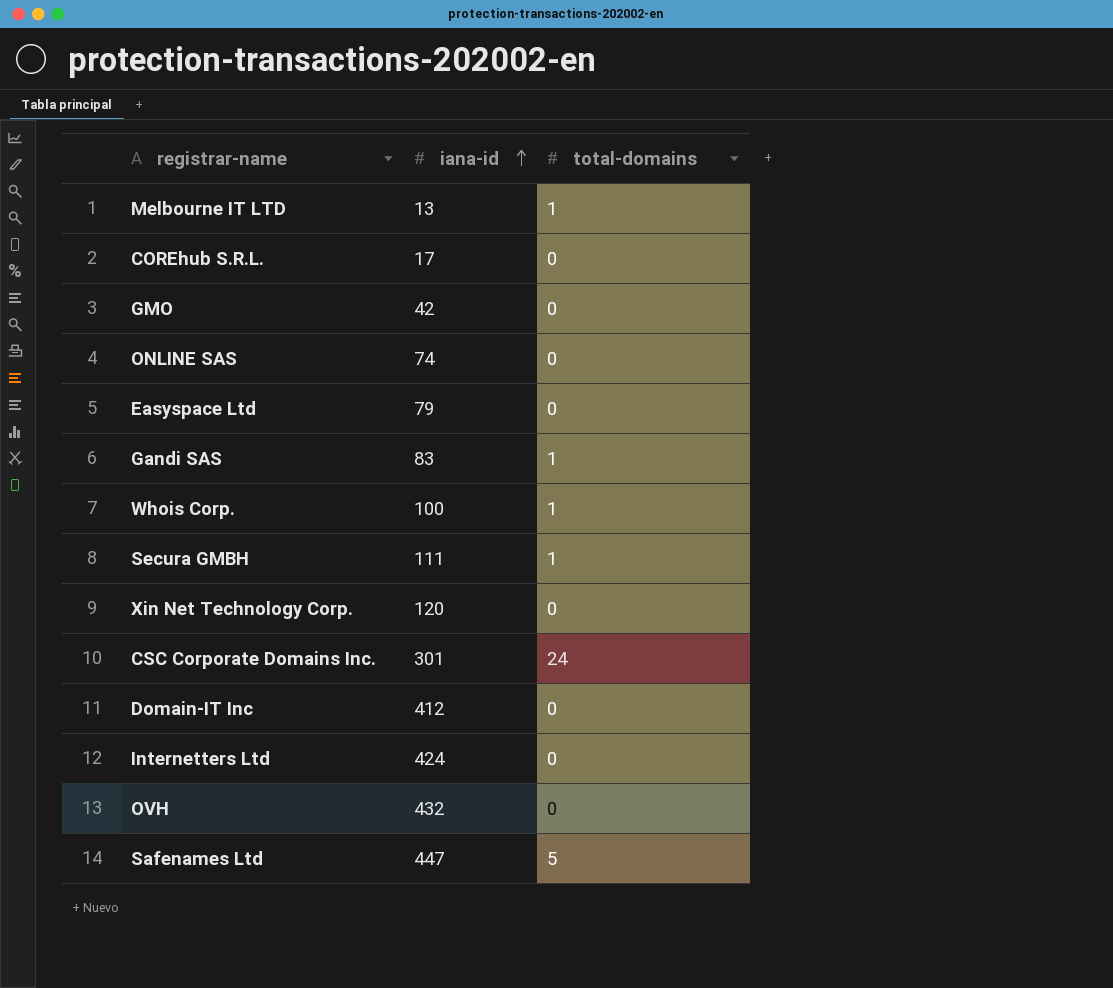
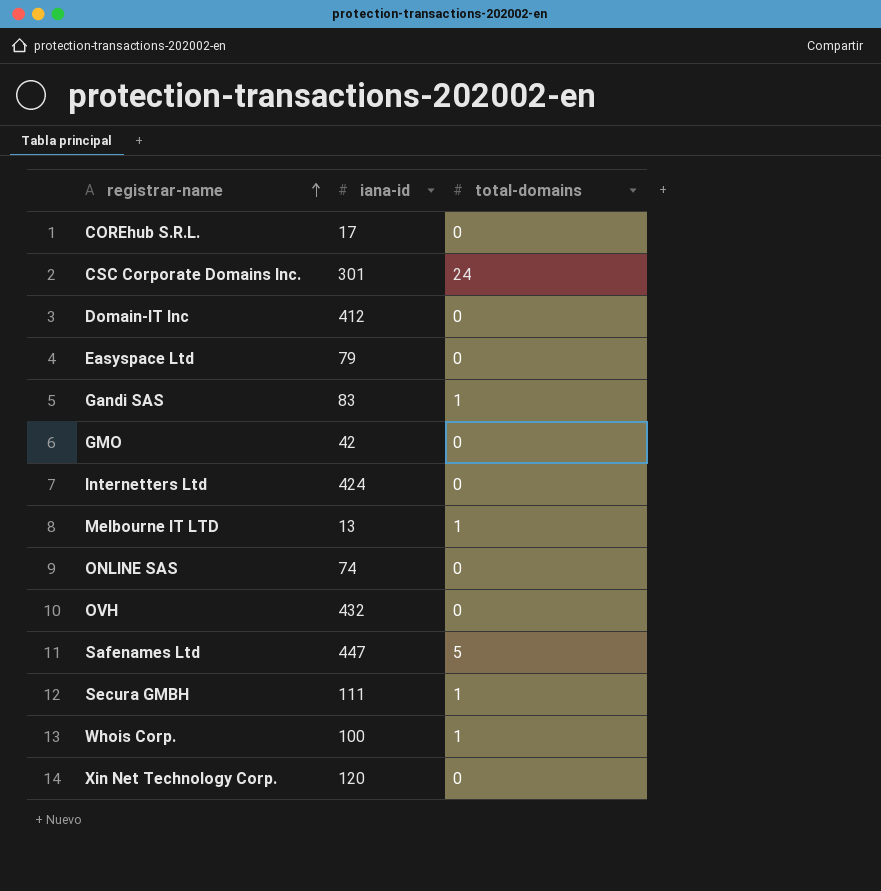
row order: iana-id ascending -> registrar-name ascending

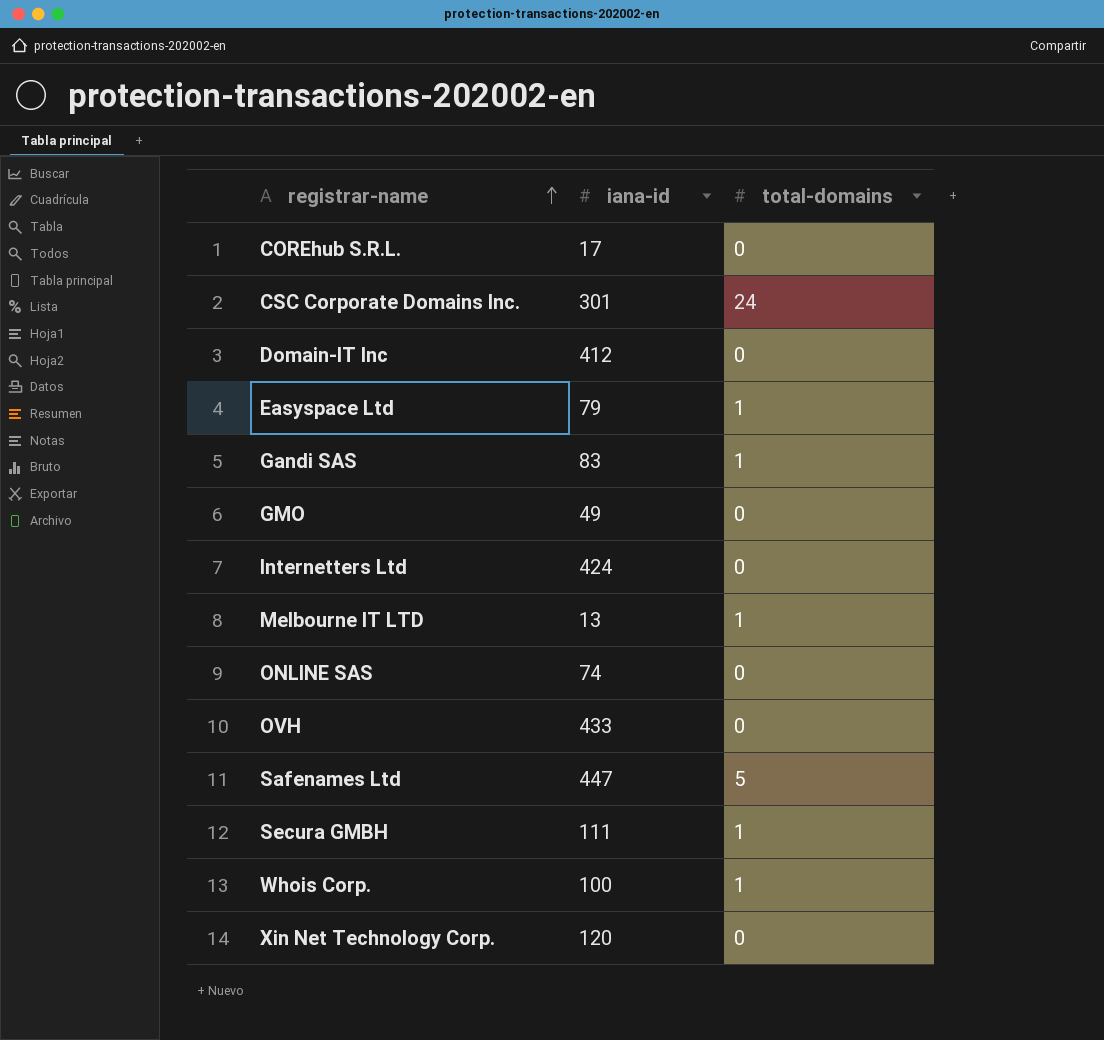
Easyspace Ltd | total-domains: 0 -> 1
GMO | iana-id: 42 -> 49
OVH | iana-id: 432 -> 433

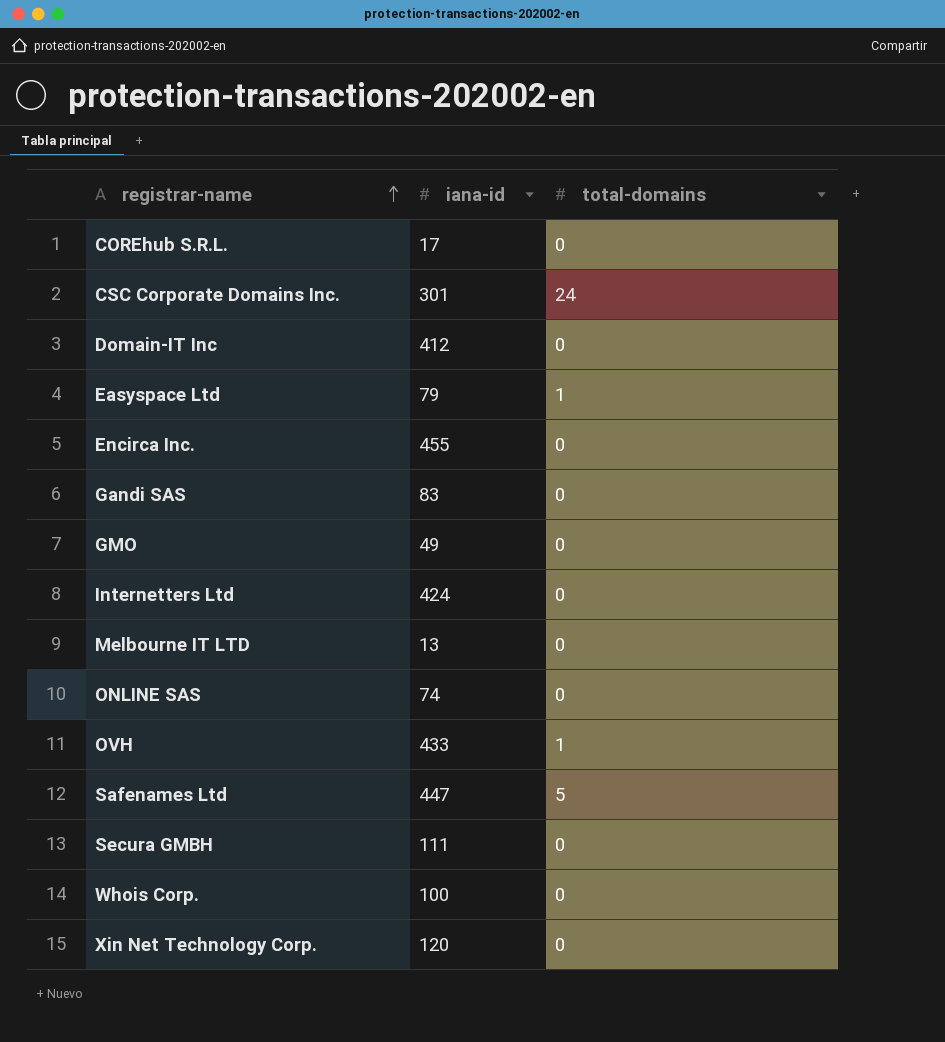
row Encirca Inc.: none -> 455 | 0
Gandi SAS | total-domains: 1 -> 0
Melbourne IT LTD | total-domains: 1 -> 0
OVH | total-domains: 0 -> 1
Secura GMBH | total-domains: 1 -> 0
Whois Corp. | total-domains: 1 -> 0

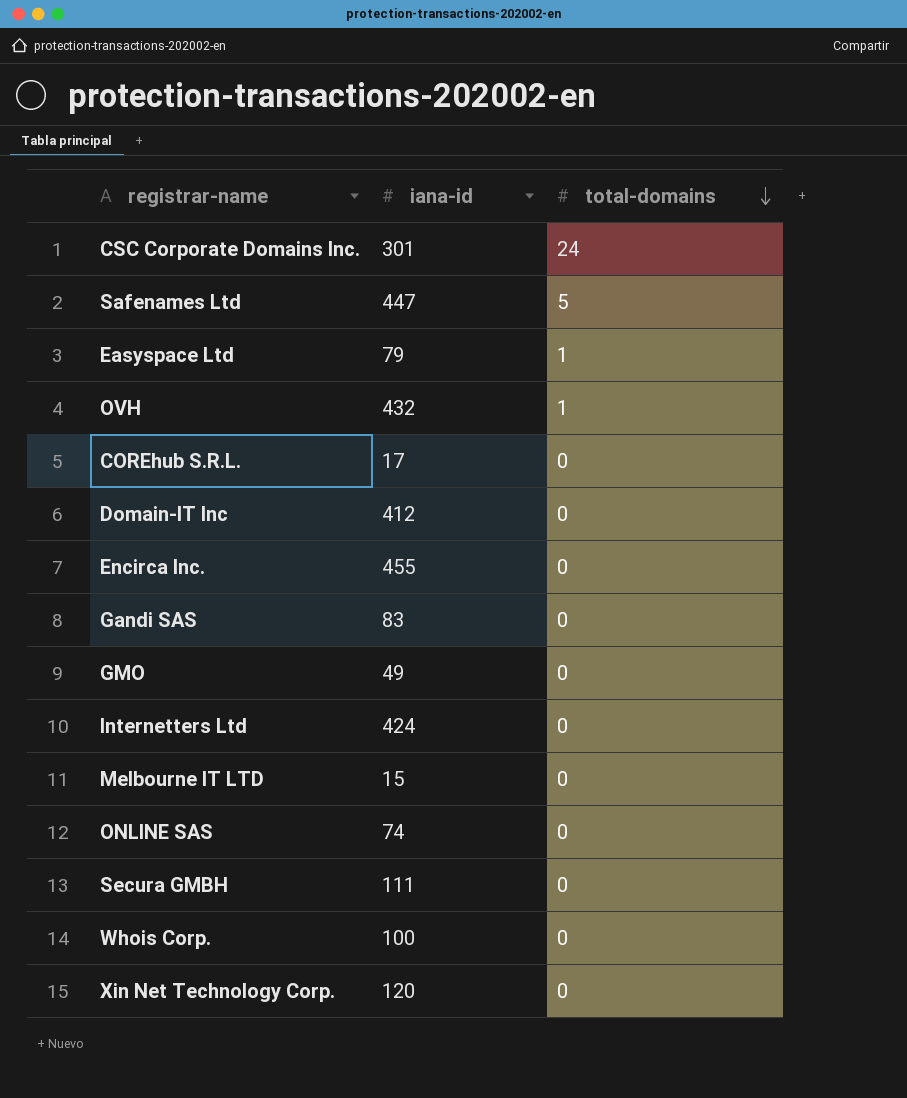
row order: registrar-name ascending -> total-domains descending
OVH | iana-id: 433 -> 432
Melbourne IT LTD | iana-id: 13 -> 15

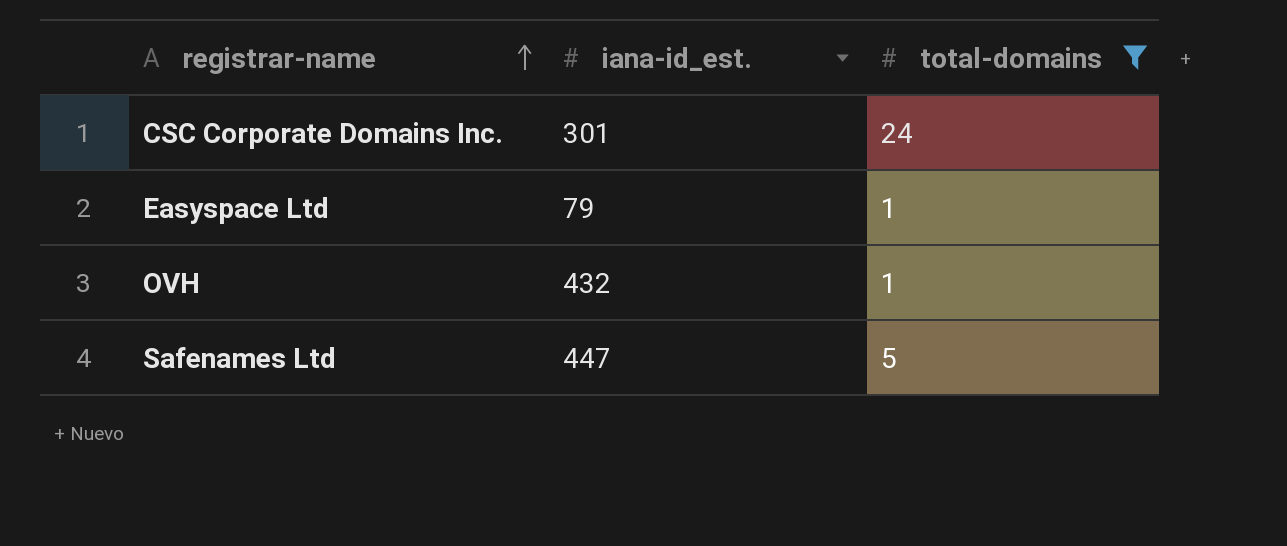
filter: none -> total-domains != 0
row order: total-domains descending -> registrar-name ascending
column name: iana-id -> iana-id_est.

